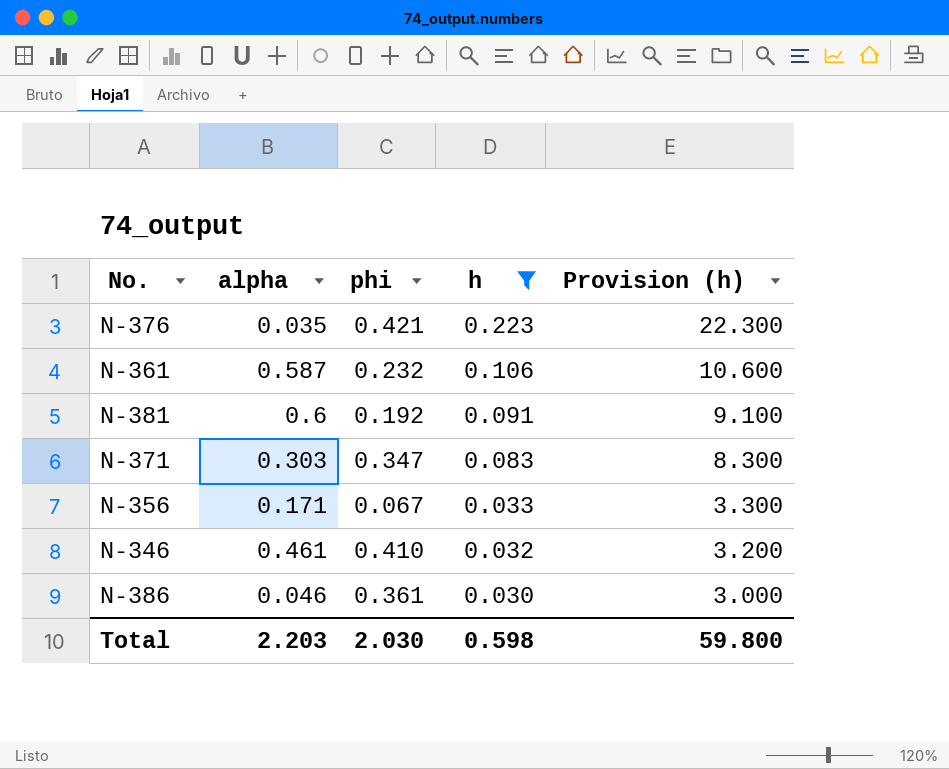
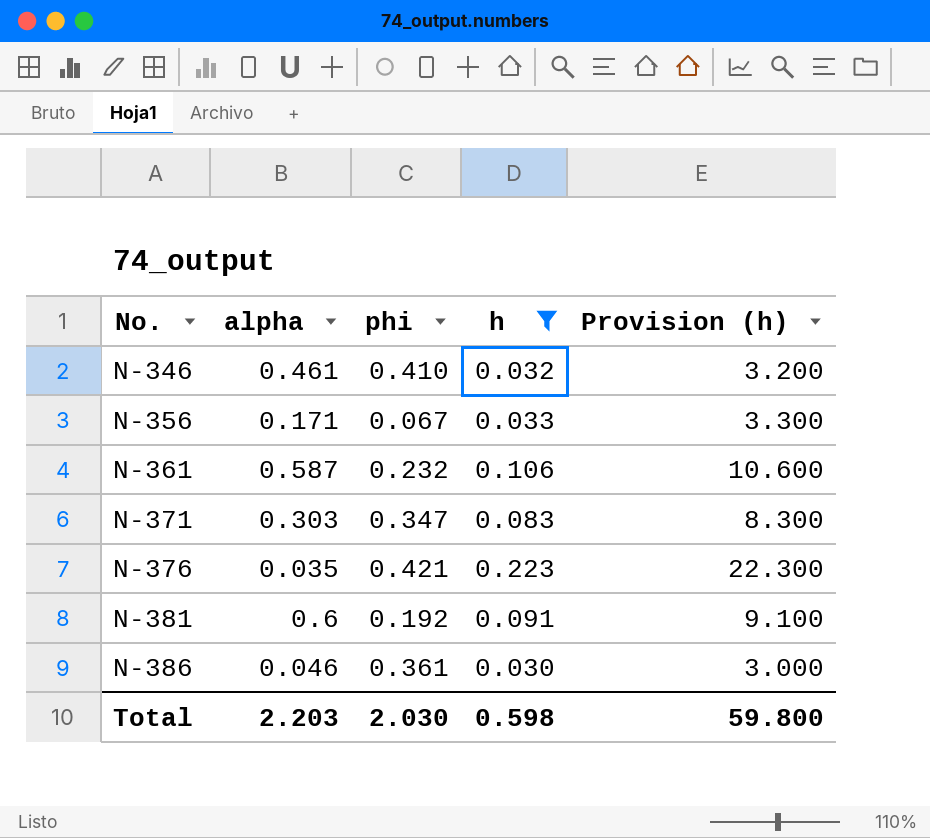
row order: h descending -> No. ascending

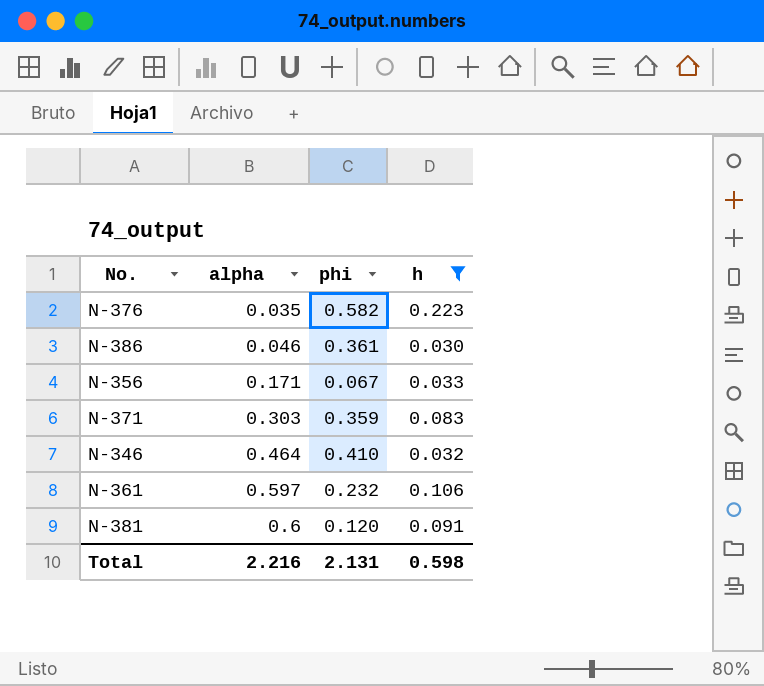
row order: No. ascending -> alpha ascending
column Provision (h) | formula: [h] * 100 -> none
N-376 | phi: 0.421 -> 0.582
N-371 | phi: 0.347 -> 0.359
N-346 | alpha: 0.461 -> 0.464
N-361 | alpha: 0.587 -> 0.597
N-381 | phi: 0.192 -> 0.120
Total | alpha: 2.203 -> 2.216
Total | phi: 2.030 -> 2.131

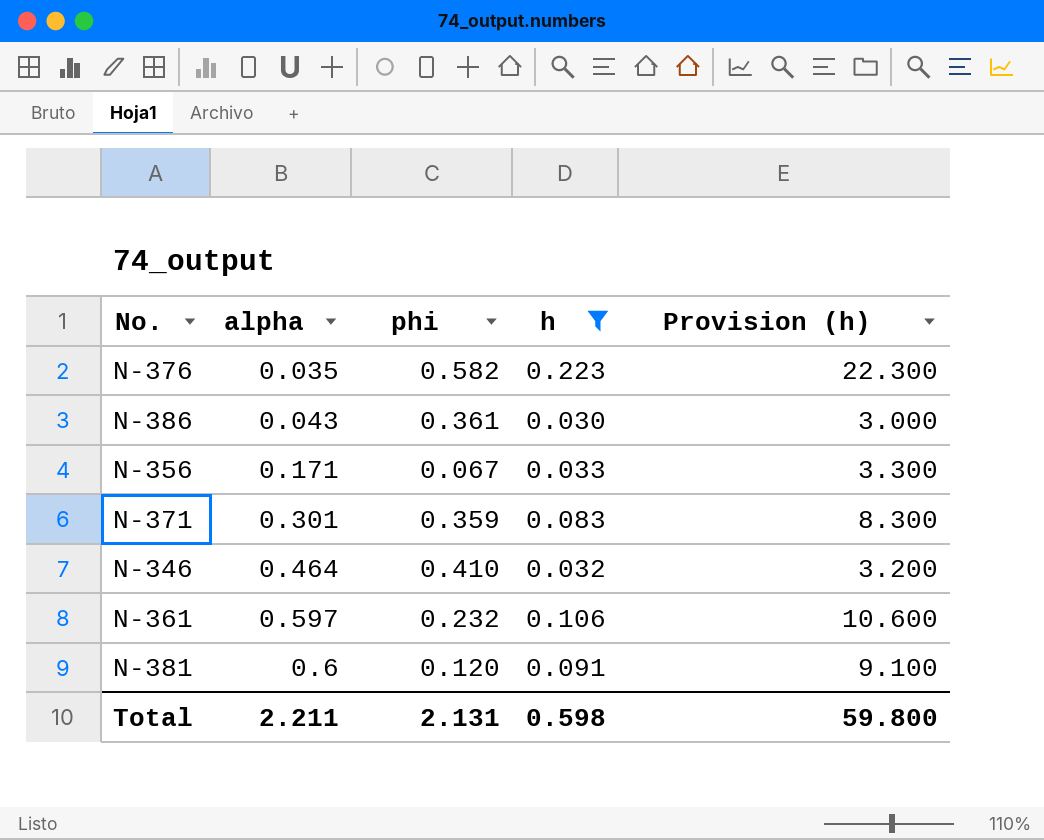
column Provision (h) | formula: none -> [h] * 100
N-386 | alpha: 0.046 -> 0.043
N-371 | alpha: 0.303 -> 0.301
Total | alpha: 2.216 -> 2.211

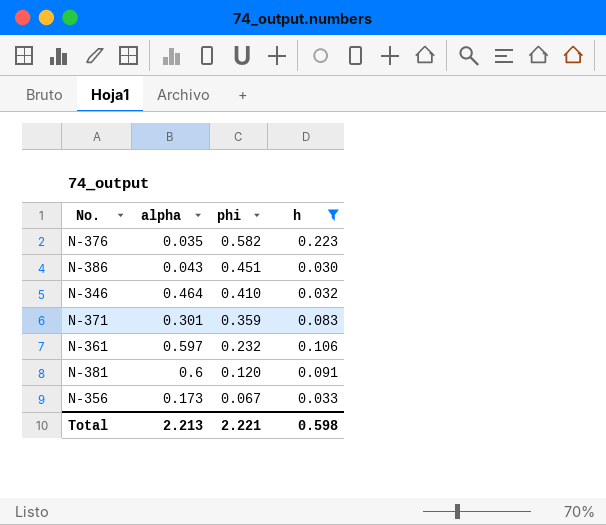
row order: alpha ascending -> phi descending
column Provision (h) | formula: [h] * 100 -> none
N-386 | phi: 0.361 -> 0.451
N-356 | alpha: 0.171 -> 0.173
Total | alpha: 2.211 -> 2.213
Total | phi: 2.131 -> 2.221

